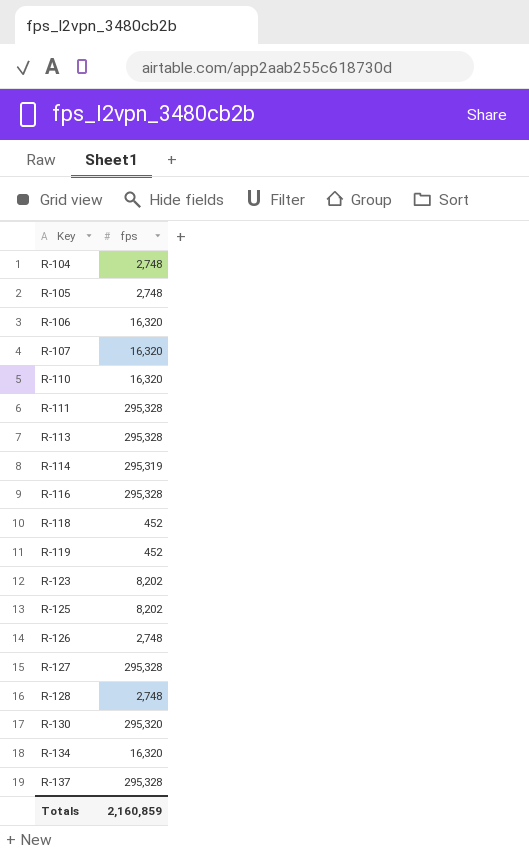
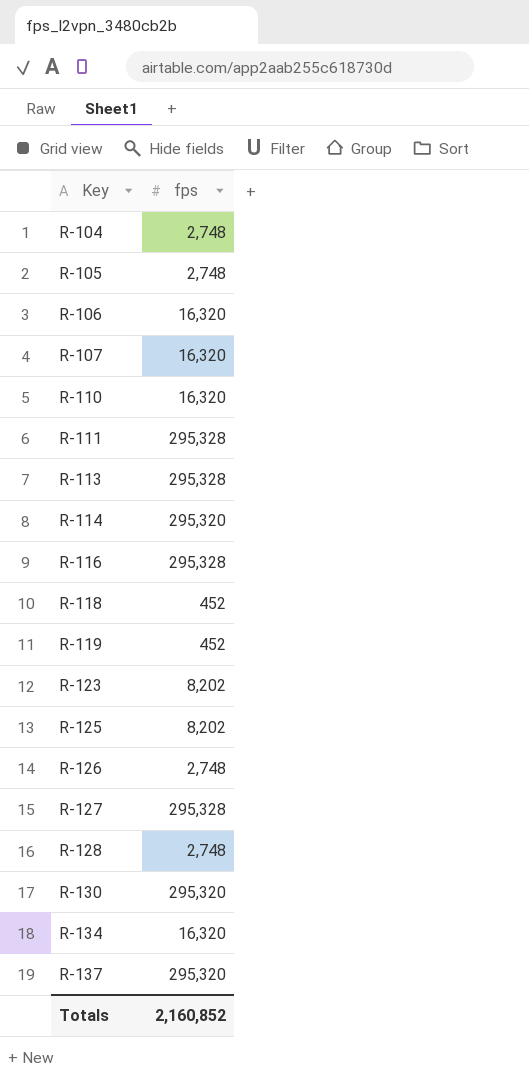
R-114 | fps: 295,319 -> 295,320
R-137 | fps: 295,328 -> 295,320
Totals | fps: 2,160,859 -> 2,160,852

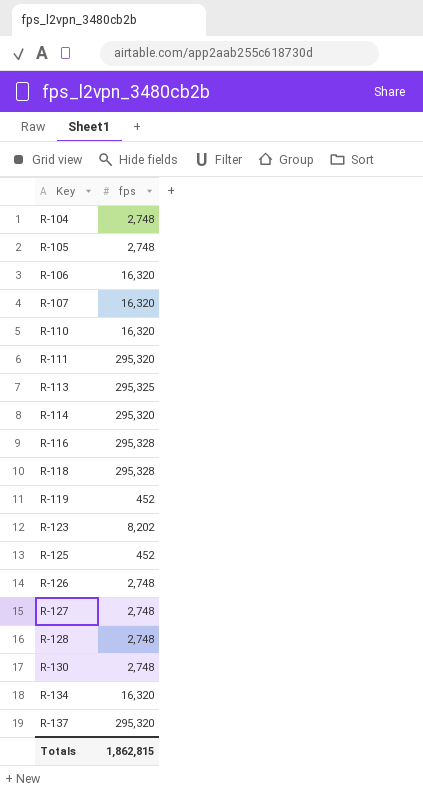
R-111 | fps: 295,328 -> 295,320
R-113 | fps: 295,328 -> 295,325
R-118 | fps: 452 -> 295,328
R-125 | fps: 8,202 -> 452
R-127 | fps: 295,328 -> 2,748
R-130 | fps: 295,320 -> 2,748
Totals | fps: 2,160,852 -> 1,862,815

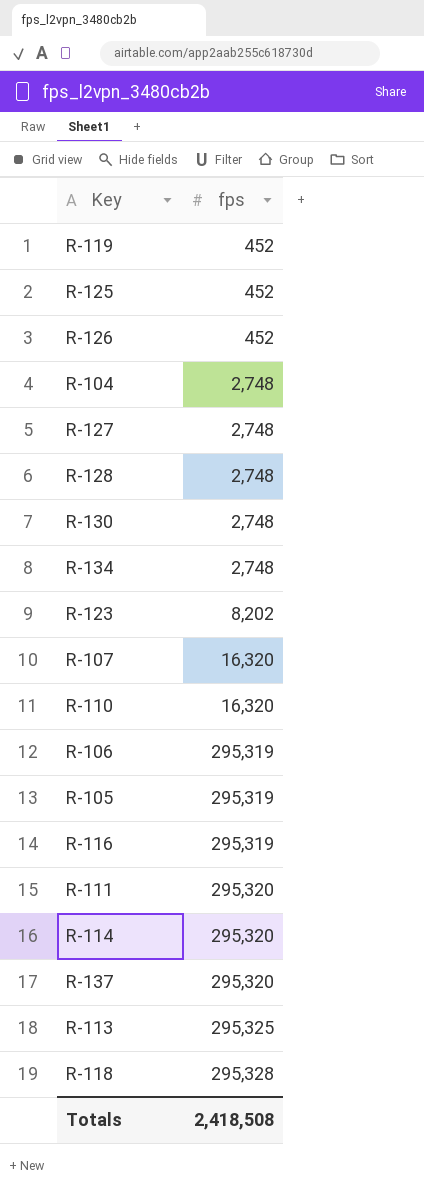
row order: Key ascending -> fps ascending
R-126 | fps: 2,748 -> 452
R-134 | fps: 16,320 -> 2,748
R-106 | fps: 16,320 -> 295,319
R-105 | fps: 2,748 -> 295,319
R-116 | fps: 295,328 -> 295,319
Totals | fps: 1,862,815 -> 2,418,508

